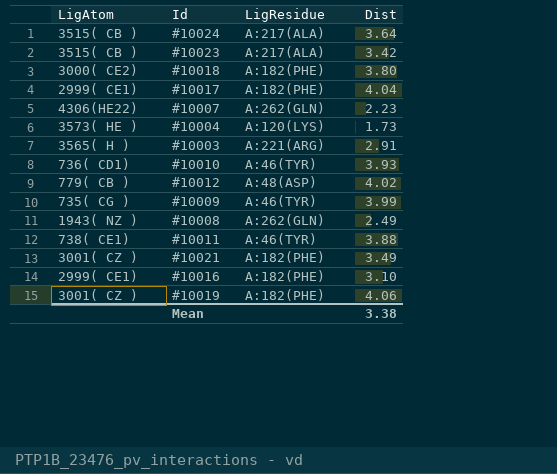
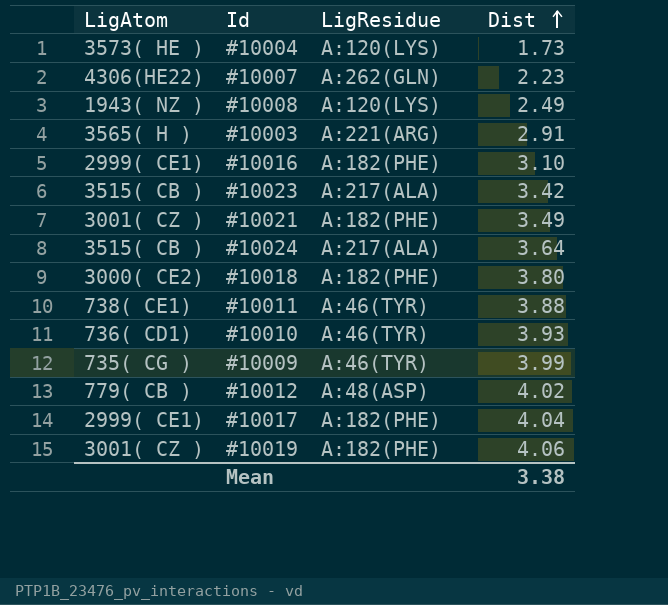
row order: none -> Dist ascending
#10008 | LigResidue: A:262(GLN) -> A:120(LYS)

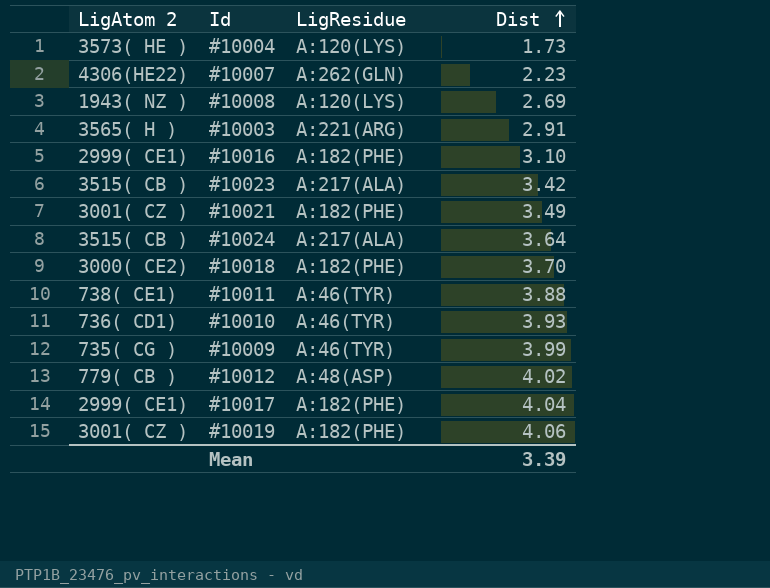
column name: LigAtom -> LigAtom 2
#10008 | Dist: 2.49 -> 2.69
#10018 | Dist: 3.80 -> 3.70
Mean | Dist: 3.38 -> 3.39

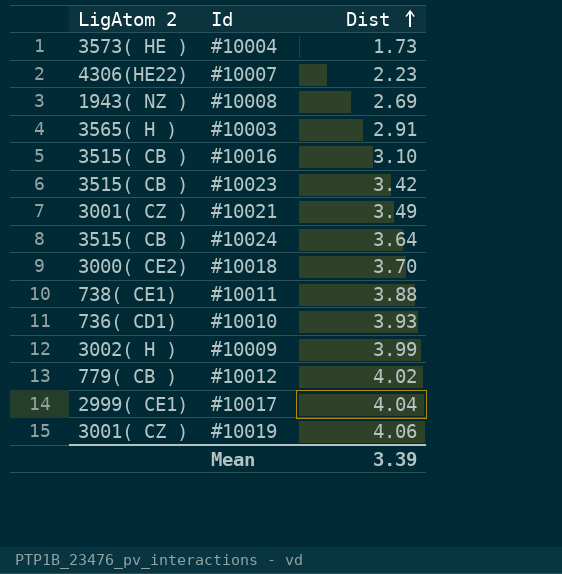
column LigResidue | position: 3 -> none
#10016 | LigAtom 2: 2999( CE1) -> 3515( CB )
#10009 | LigAtom 2: 735( CG ) -> 3002( H )

